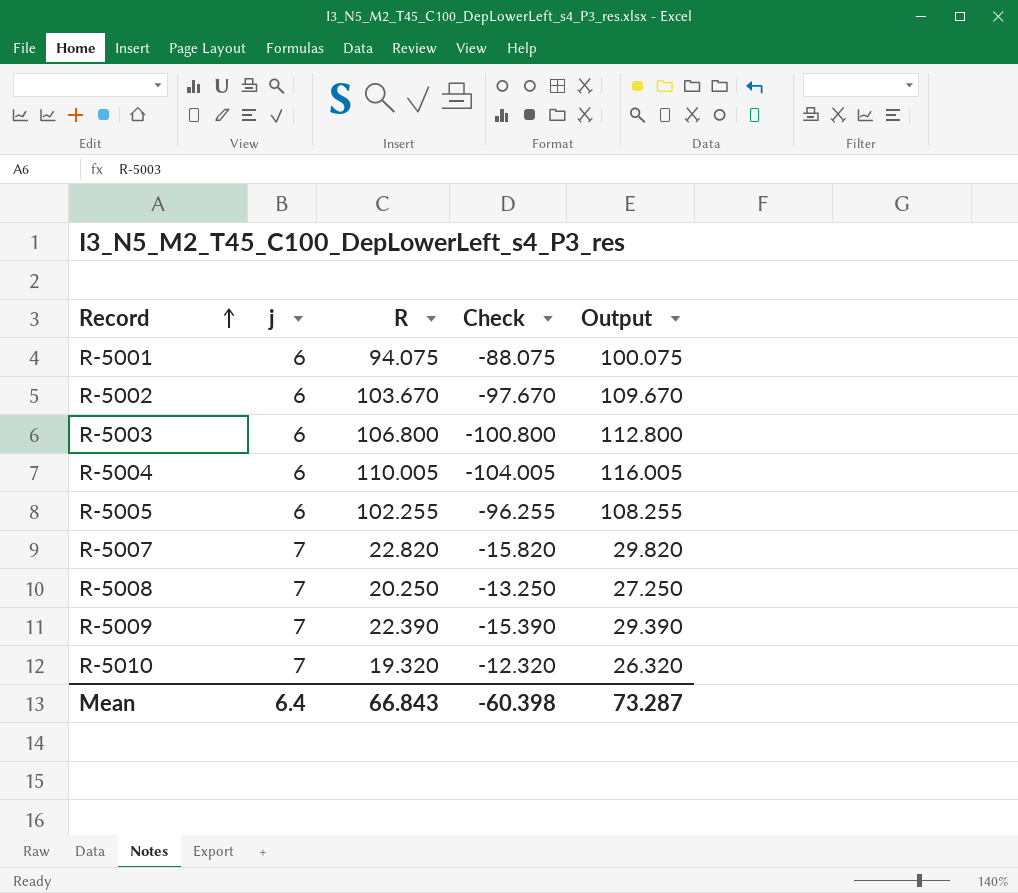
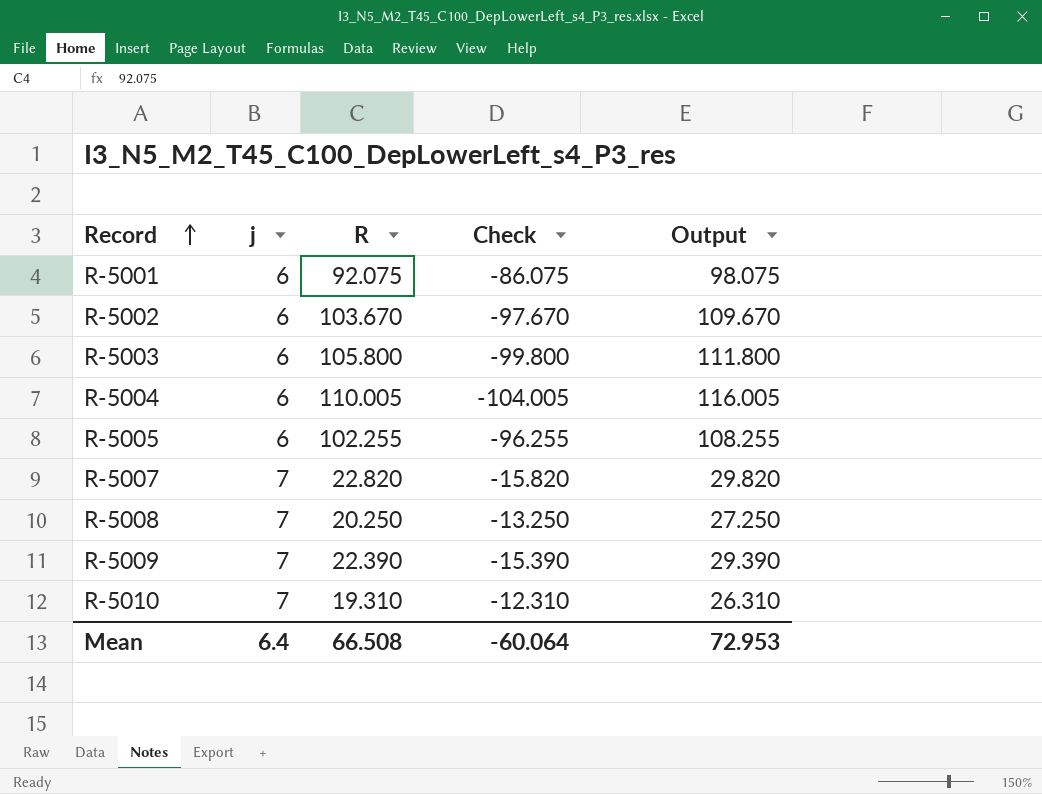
R-5001 | R: 94.075 -> 92.075
R-5001 | Check: -88.075 -> -86.075
R-5001 | Output: 100.075 -> 98.075
R-5003 | R: 106.800 -> 105.800
R-5003 | Check: -100.800 -> -99.800
R-5003 | Output: 112.800 -> 111.800
R-5010 | R: 19.320 -> 19.310
R-5010 | Check: -12.320 -> -12.310
R-5010 | Output: 26.320 -> 26.310
Mean | R: 66.843 -> 66.508
Mean | Check: -60.398 -> -60.064
Mean | Output: 73.287 -> 72.953

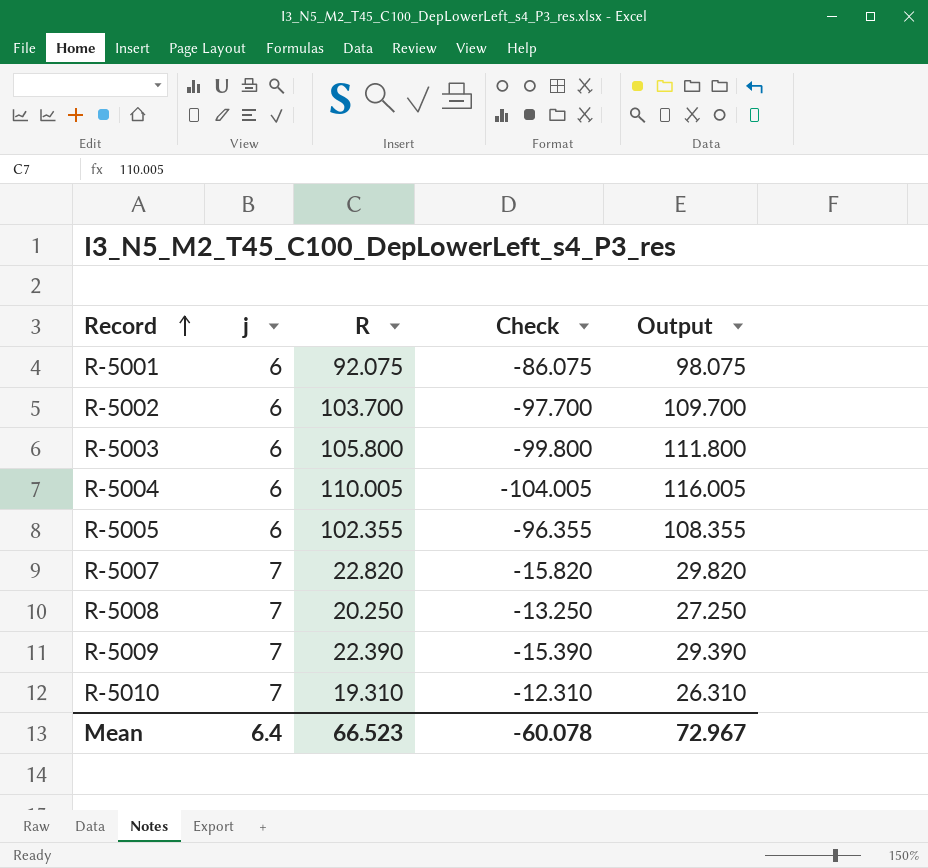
R-5002 | R: 103.670 -> 103.700
R-5002 | Check: -97.670 -> -97.700
R-5002 | Output: 109.670 -> 109.700
R-5005 | R: 102.255 -> 102.355
R-5005 | Check: -96.255 -> -96.355
R-5005 | Output: 108.255 -> 108.355
Mean | R: 66.508 -> 66.523
Mean | Check: -60.064 -> -60.078
Mean | Output: 72.953 -> 72.967

